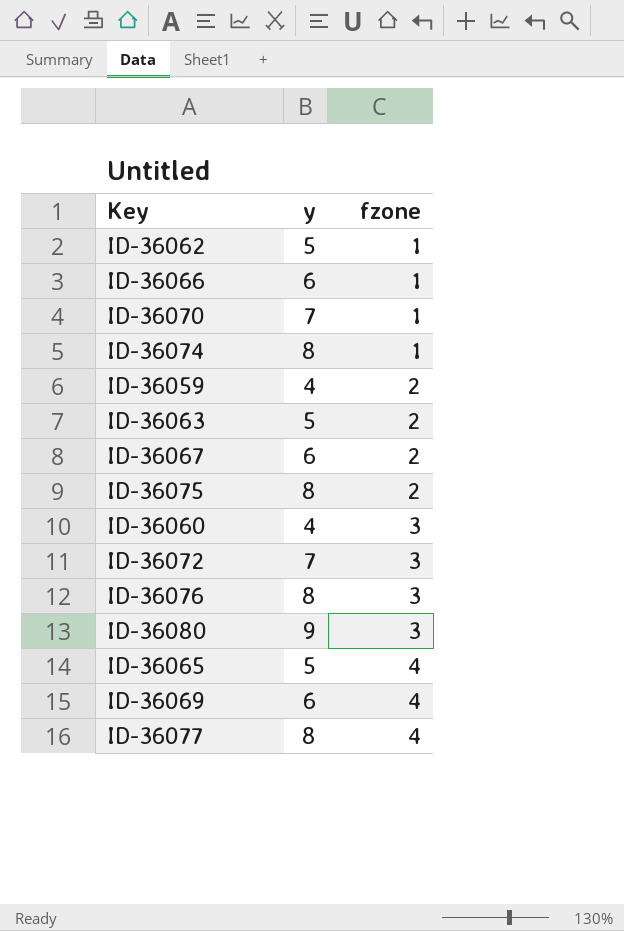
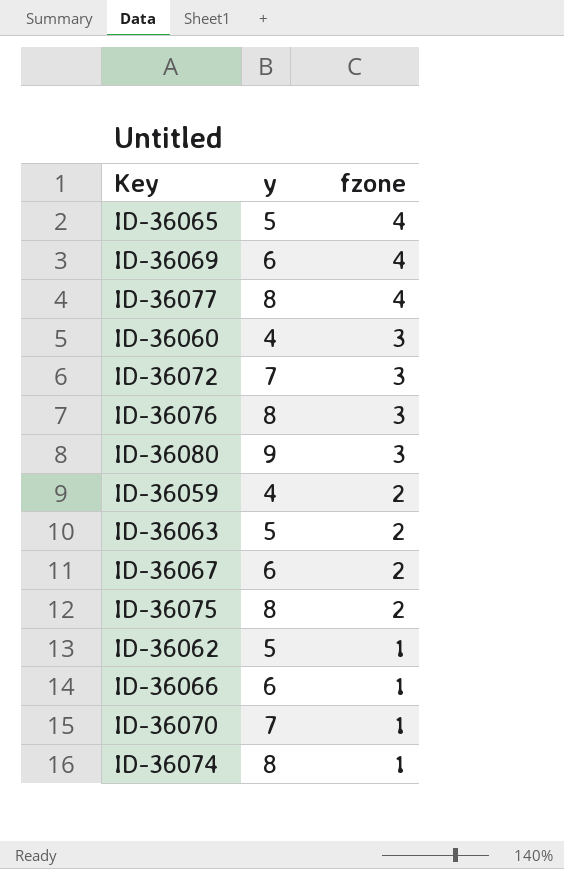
row order: fzone ascending -> fzone descending

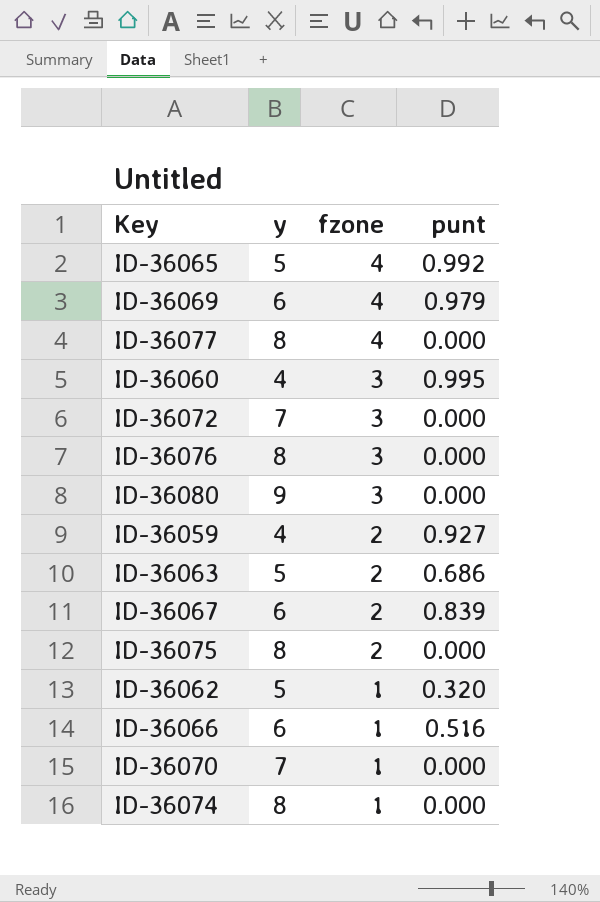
column punt | position: none -> 4

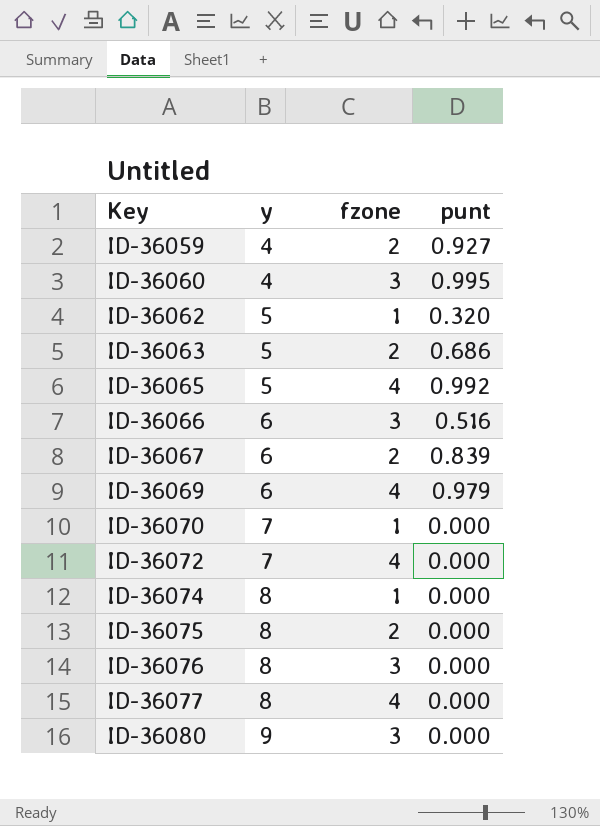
row order: fzone descending -> Key ascending
ID-36066 | fzone: 1 -> 3
ID-36072 | fzone: 3 -> 4

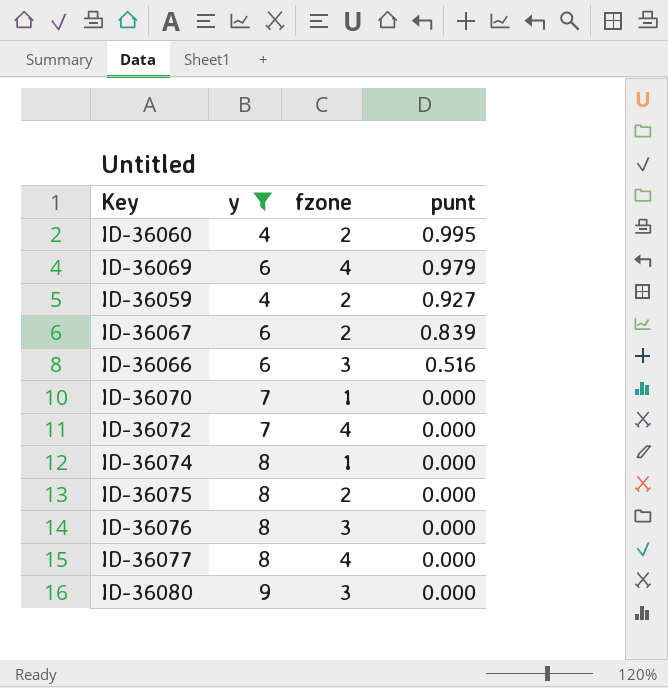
filter: none -> y != 5
row order: Key ascending -> punt descending
ID-36060 | fzone: 3 -> 2

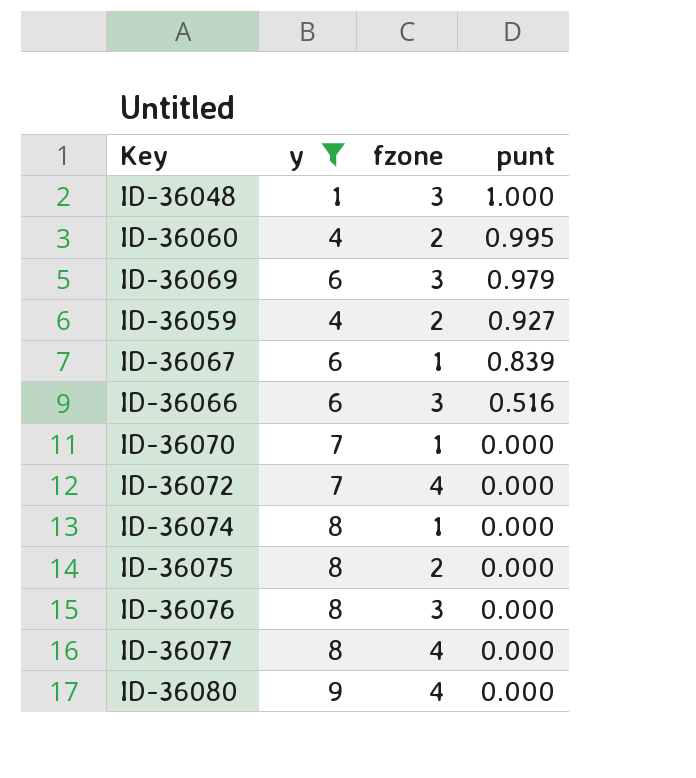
row ID-36048: none -> 1 | 3 | 1.000
ID-36069 | fzone: 4 -> 3
ID-36067 | fzone: 2 -> 1
ID-36080 | fzone: 3 -> 4

